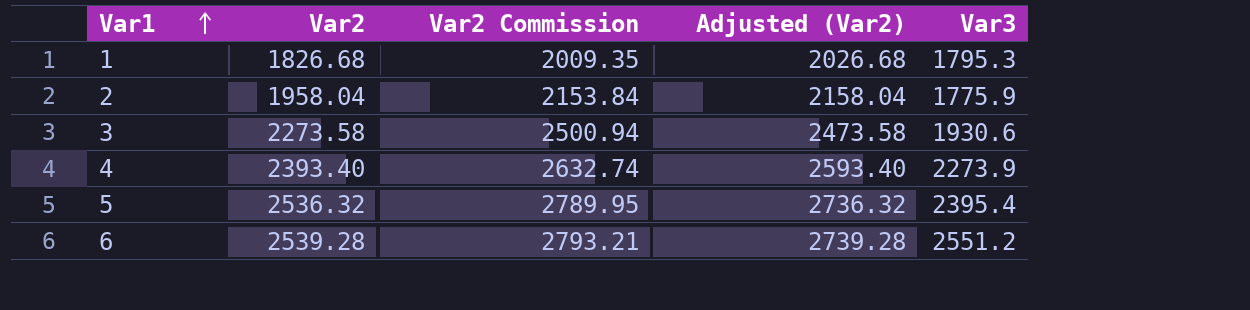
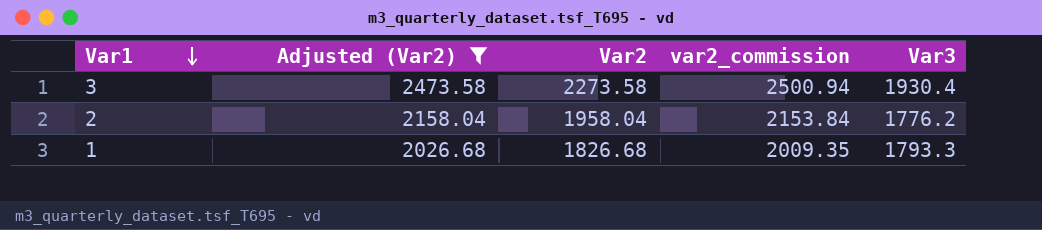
filter: none -> Adjusted (Var2) <= 2473.58
row order: Var1 ascending -> Var1 descending
column Adjusted (Var2) | position: 4 -> 2
column name: Var2 Commission -> var2_commission
3 | Var3: 1930.6 -> 1930.4
2 | Var3: 1775.9 -> 1776.2
1 | Var3: 1795.3 -> 1793.3

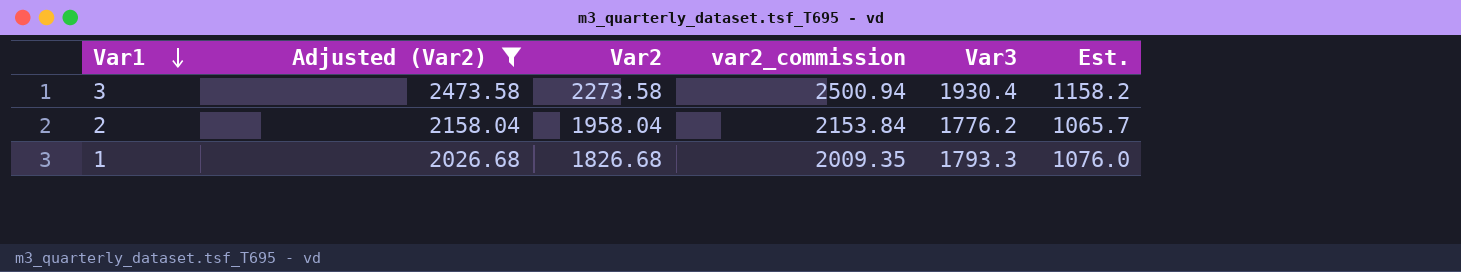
column Est. | formula: none -> [Var3] * 0.6

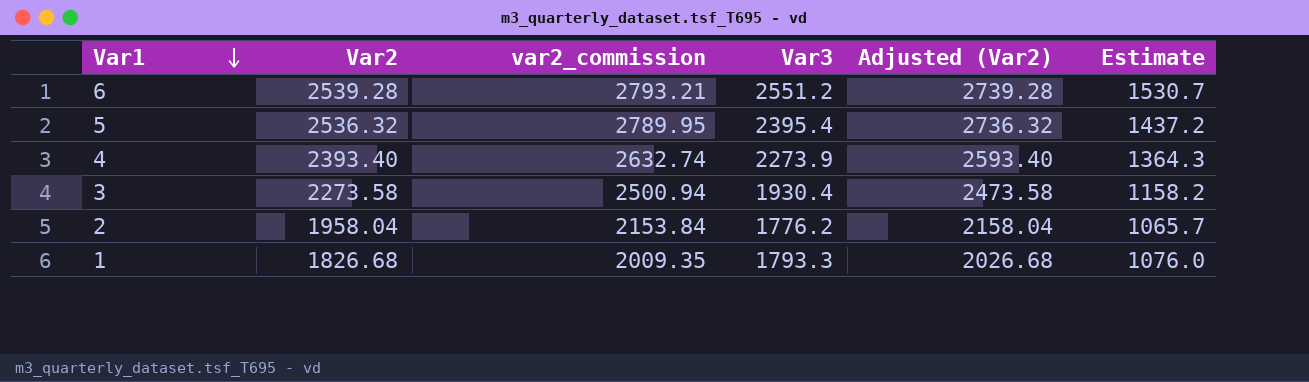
filter: Adjusted (Var2) <= 2473.58 -> none
column Adjusted (Var2) | position: 2 -> 5
column name: Est. -> Estimate

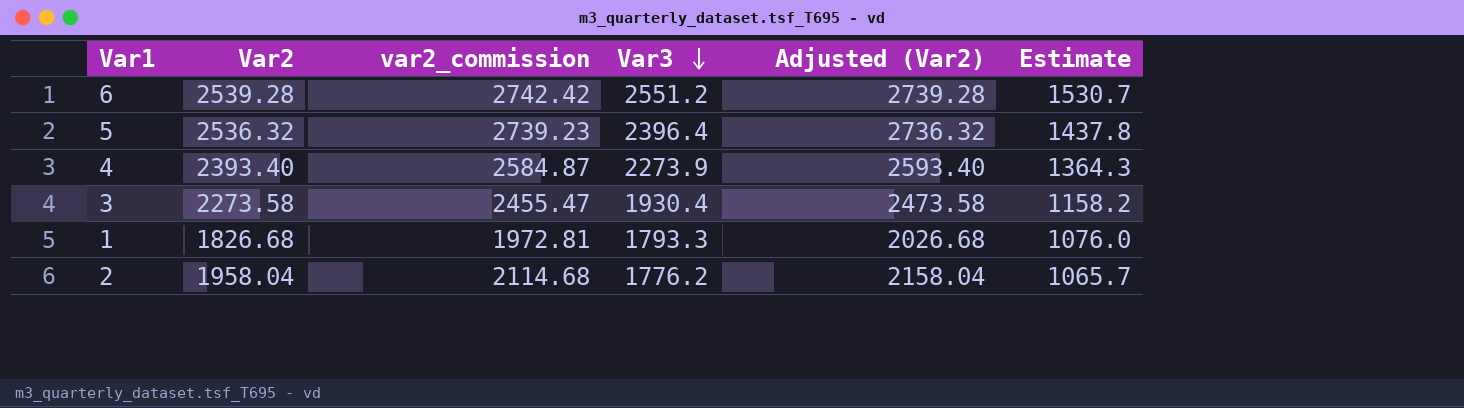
row order: Var1 descending -> Var3 descending
column var2_commission | formula: [Var2] * 1.1 -> [Var2] * 1.08
5 | Var3: 2395.4 -> 2396.4
5 | Estimate: 1437.2 -> 1437.8

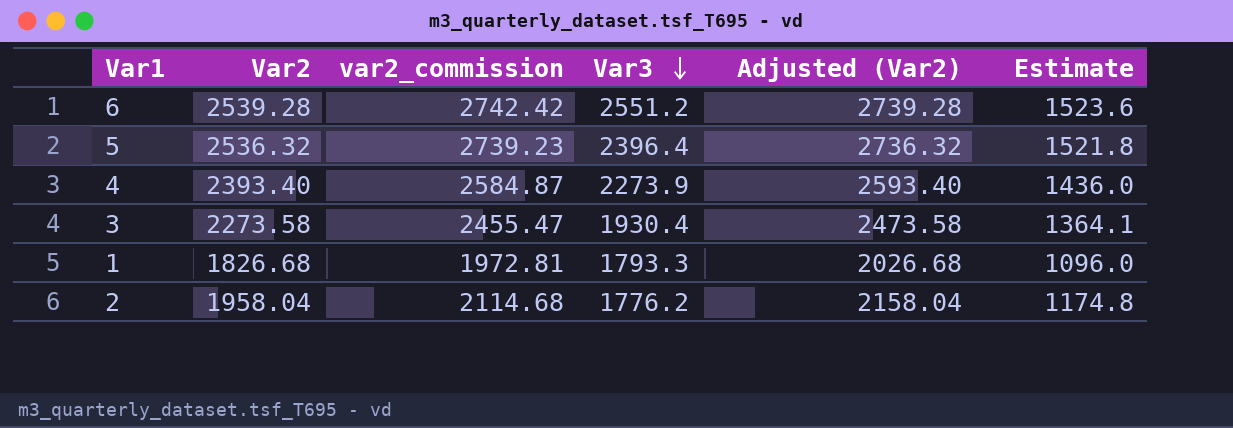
column Estimate | formula: [Var3] * 0.6 -> [Var2] * 0.6

